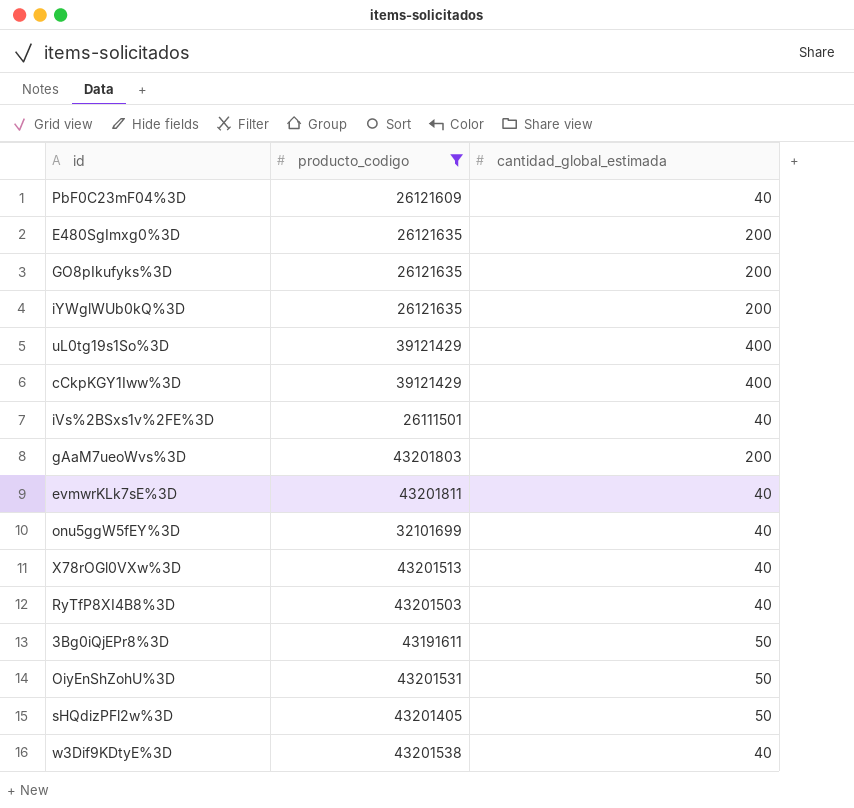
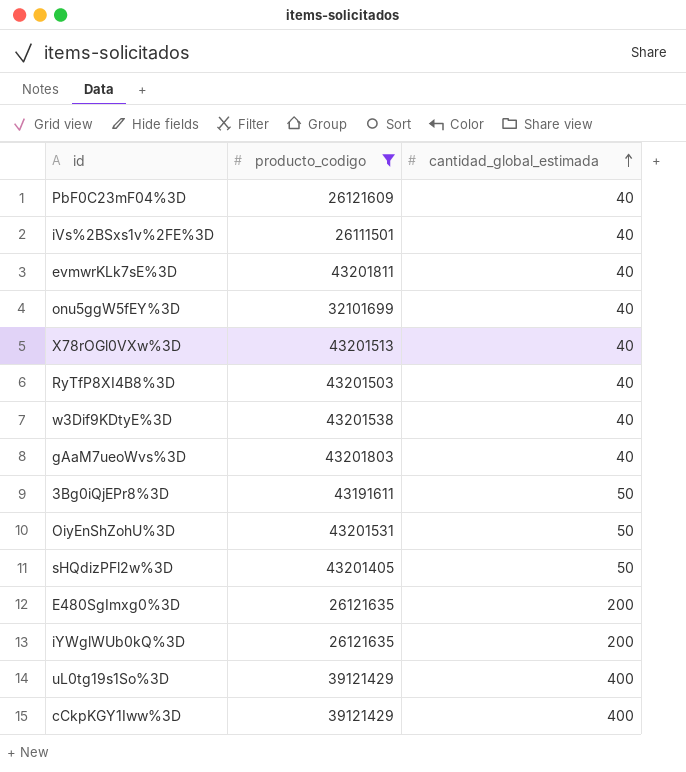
row order: none -> cantidad_global_estimada ascending
row GO8pIkufyks%3D: 26121635 | 200 -> none
gAaM7ueoWvs%3D | cantidad_global_estimada: 200 -> 40

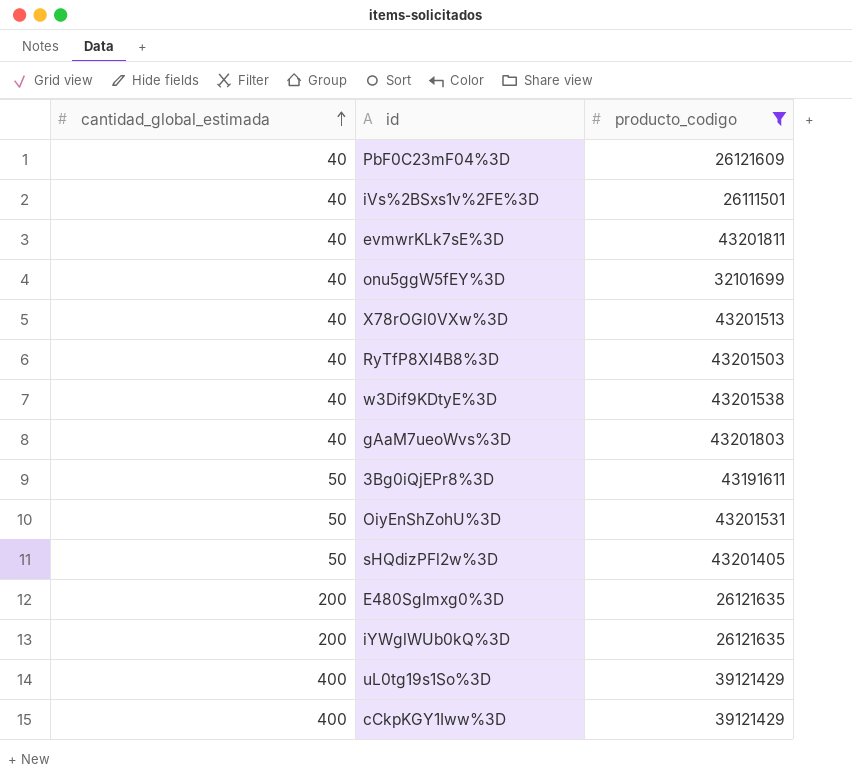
column cantidad_global_estimada | position: 3 -> 1

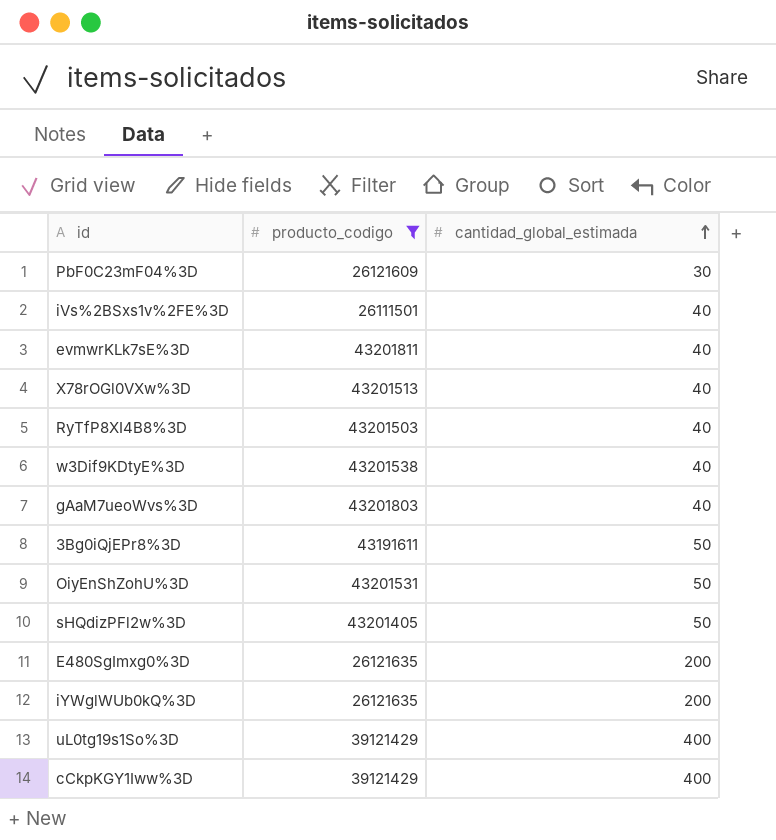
column cantidad_global_estimada | position: 1 -> 3
row onu5ggW5fEY%3D: 40 | 32101699 -> none
PbF0C23mF04%3D | cantidad_global_estimada: 40 -> 30

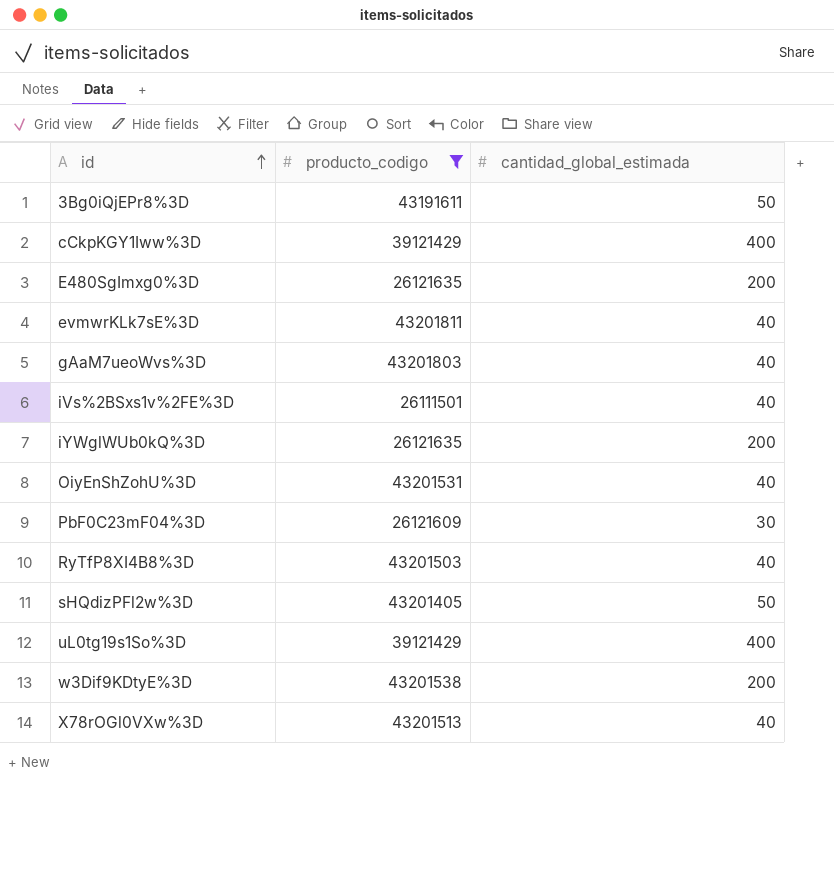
row order: cantidad_global_estimada ascending -> id ascending
OiyEnShZohU%3D | cantidad_global_estimada: 50 -> 40
w3Dif9KDtyE%3D | cantidad_global_estimada: 40 -> 200

